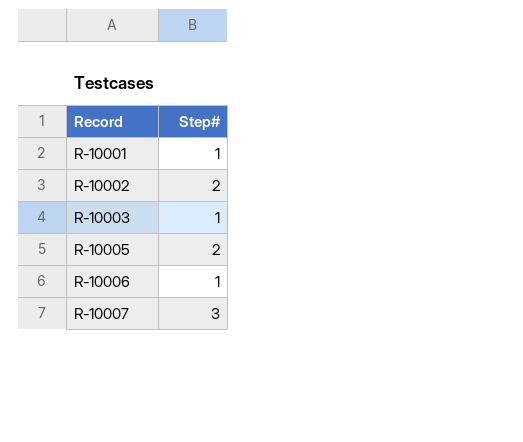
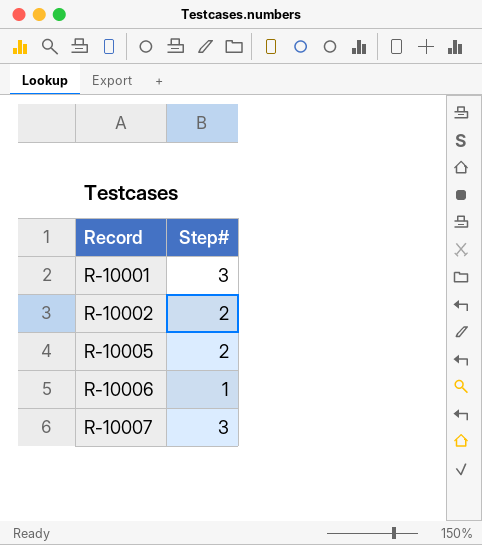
row R-10003: 1 -> none
R-10001 | Step#: 1 -> 3

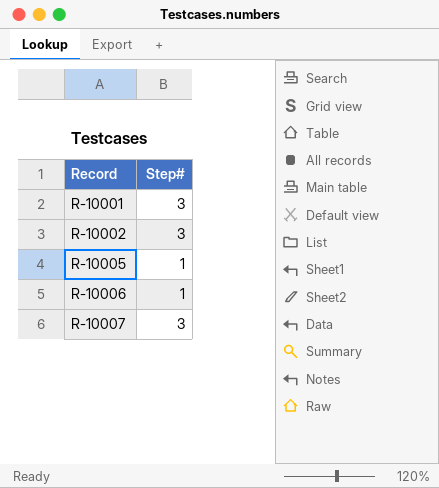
R-10002 | Step#: 2 -> 3
R-10005 | Step#: 2 -> 1

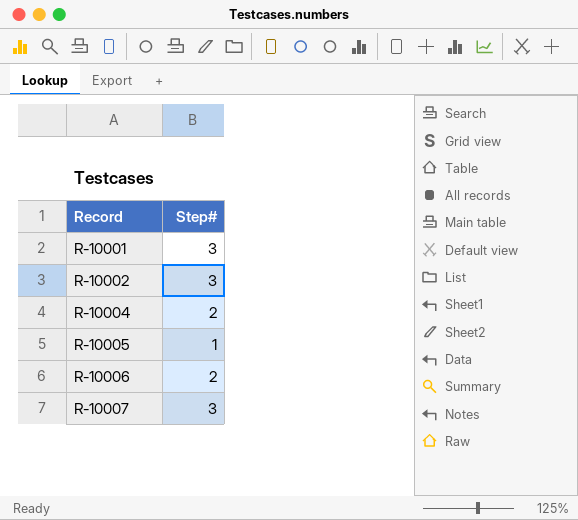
row R-10004: none -> 2
R-10006 | Step#: 1 -> 2

